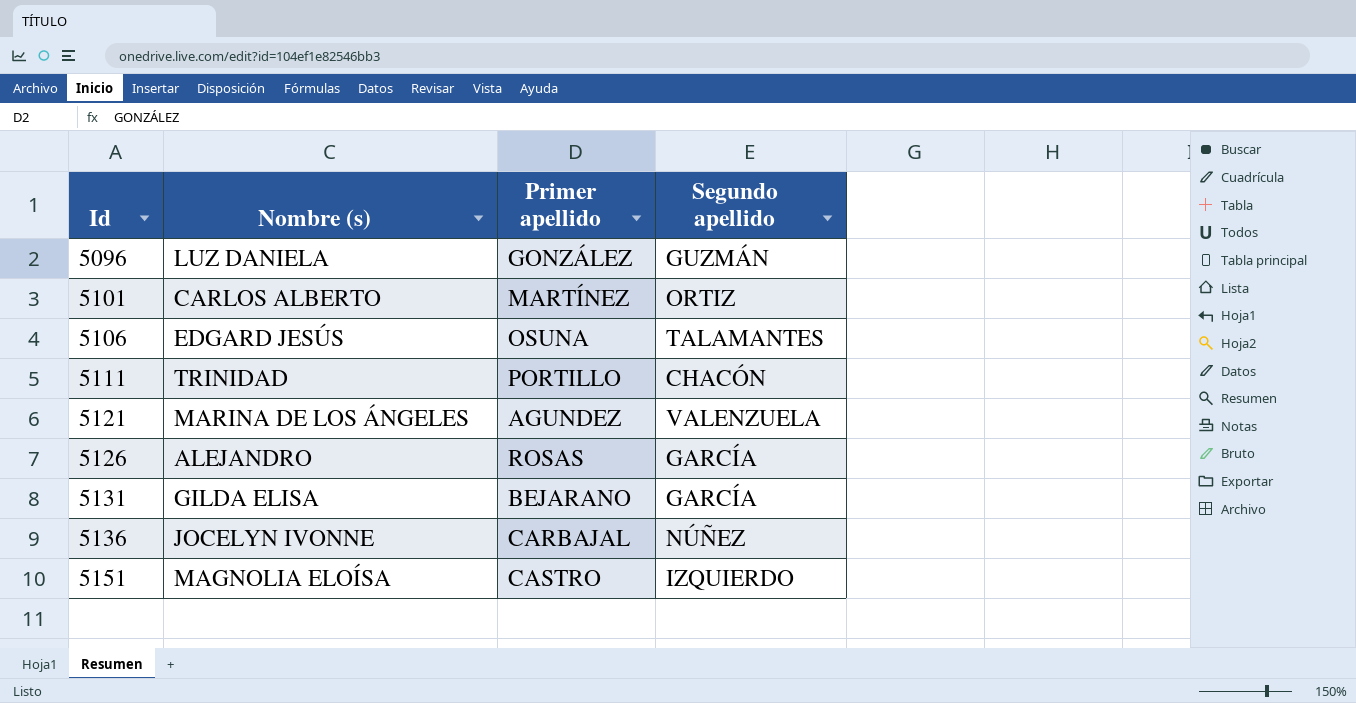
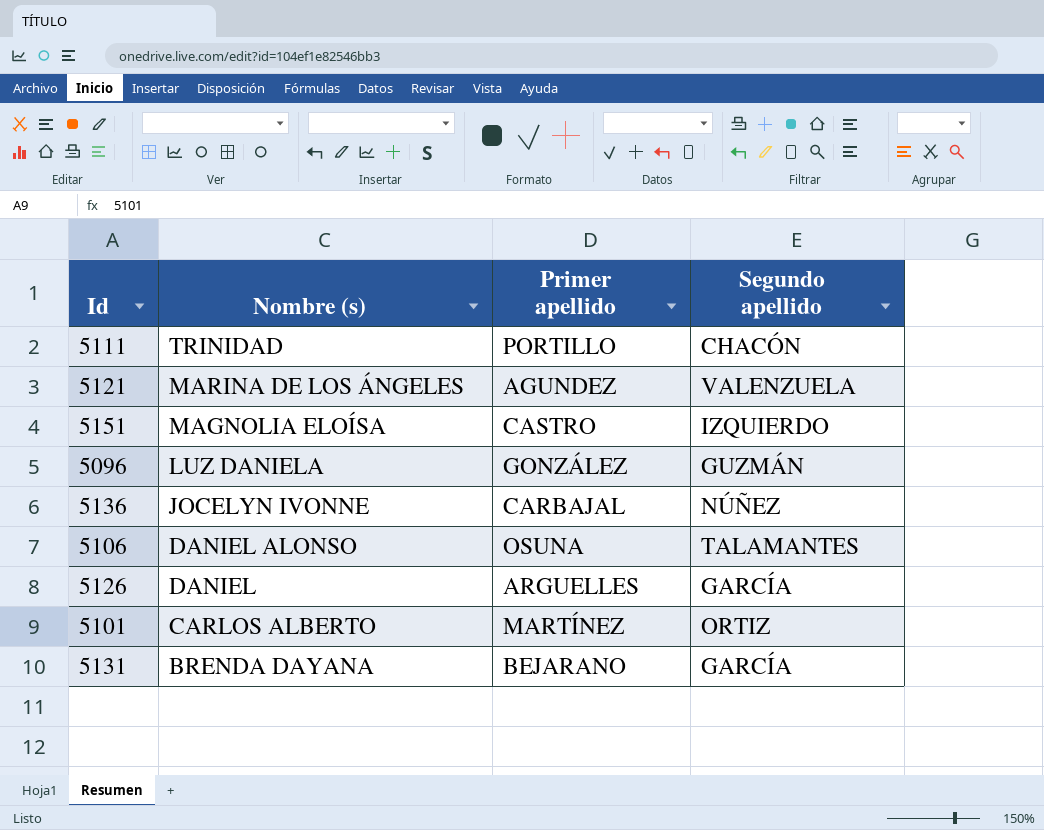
row order: Id ascending -> Nombre (s) descending
5106 | Nombre (s): EDGARD JESÚS -> DANIEL ALONSO
5126 | Nombre (s): ALEJANDRO -> DANIEL
5126 | Primer apellido: ROSAS -> ARGUELLES
5131 | Nombre (s): GILDA ELISA -> BRENDA DAYANA

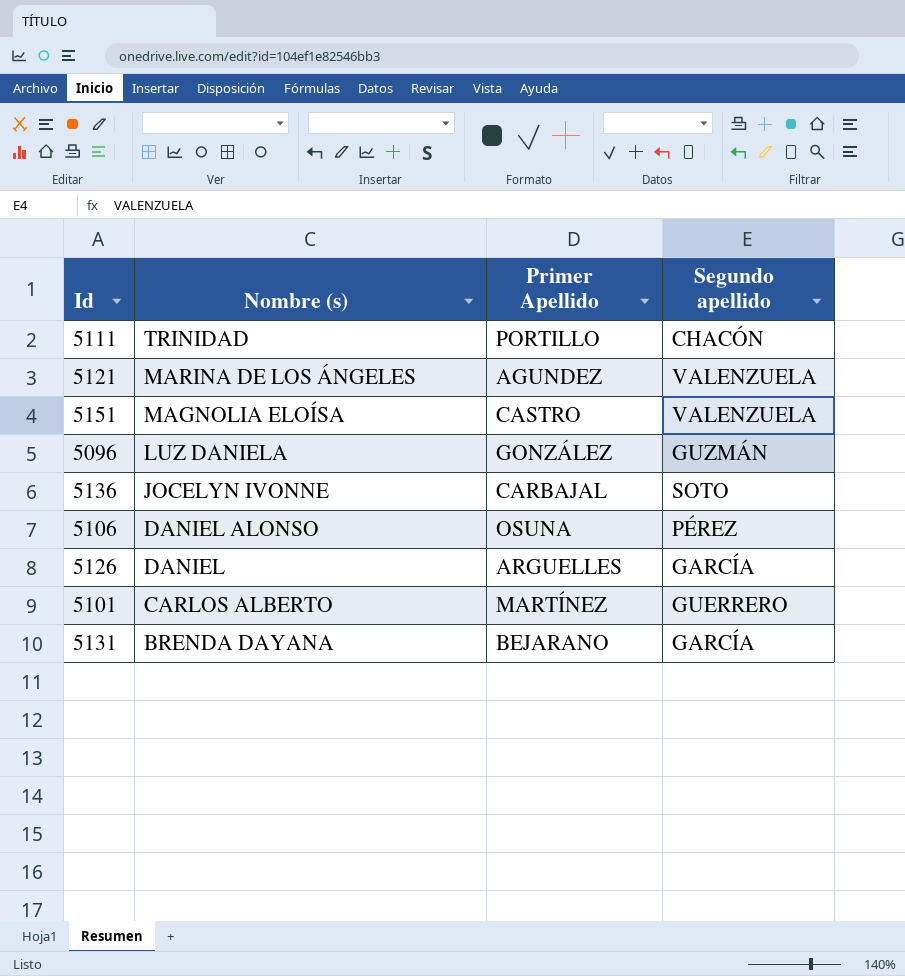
column name: Primer apellido -> Primer Apellido
5151 | Segundo apellido: IZQUIERDO -> VALENZUELA
5136 | Segundo apellido: NÚÑEZ -> SOTO
5106 | Segundo apellido: TALAMANTES -> PÉREZ
5101 | Segundo apellido: ORTIZ -> GUERRERO

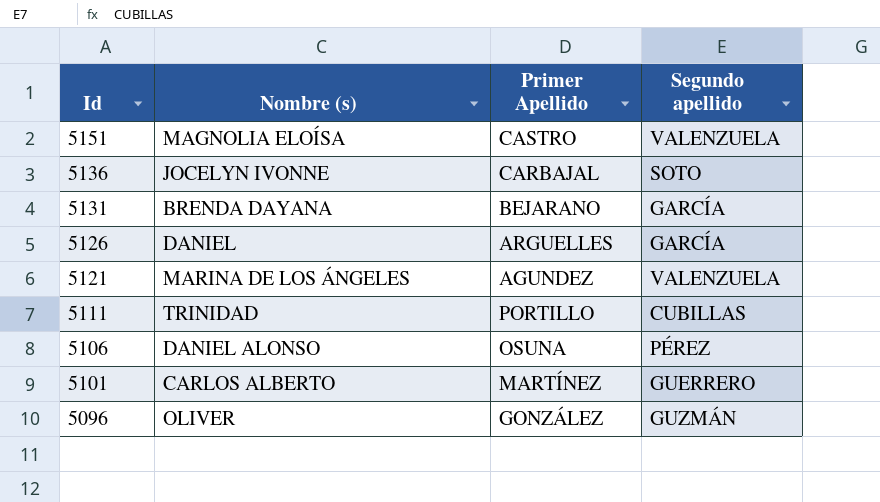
row order: Nombre (s) descending -> Id descending
5111 | Segundo apellido: CHACÓN -> CUBILLAS
5096 | Nombre (s): LUZ DANIELA -> OLIVER

